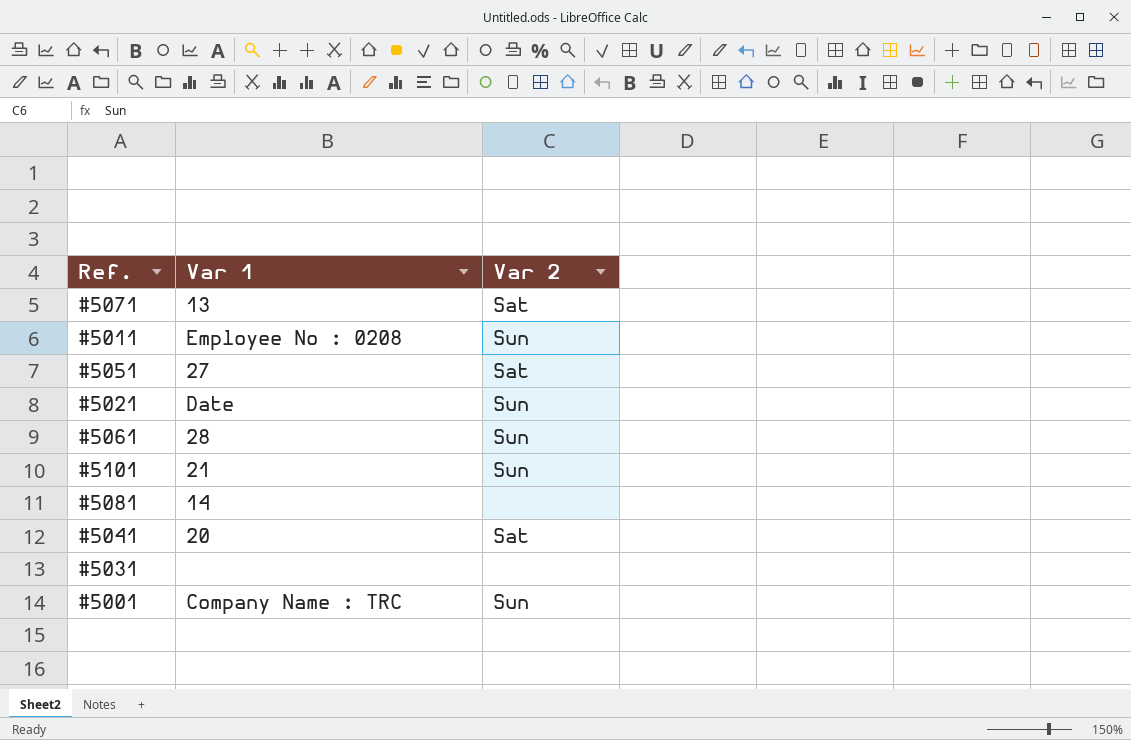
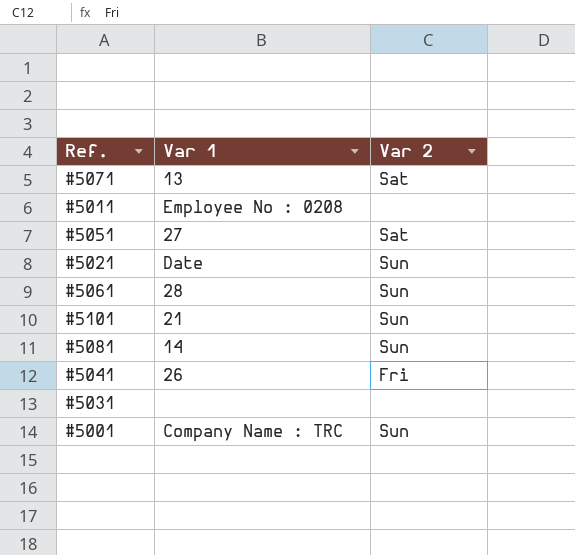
#5011 | Var 2: Sun -> none
#5081 | Var 2: none -> Sun
#5041 | Var 1: 20 -> 26
#5041 | Var 2: Sat -> Fri

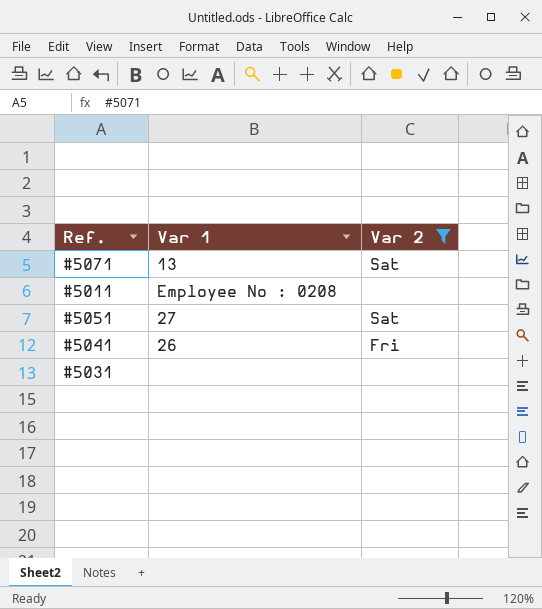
filter: none -> Var 2 != Sun

